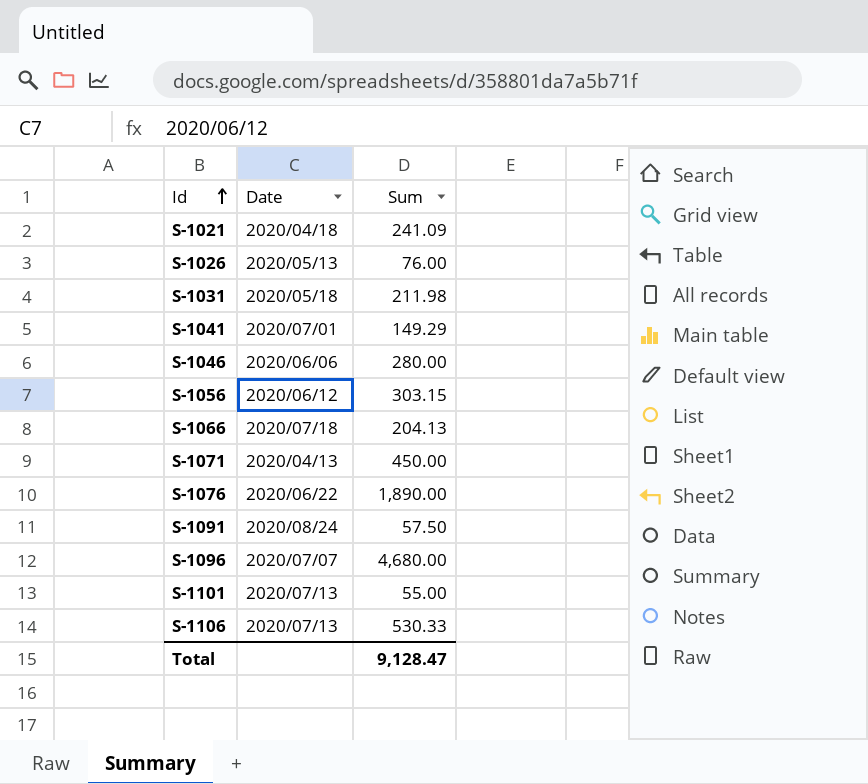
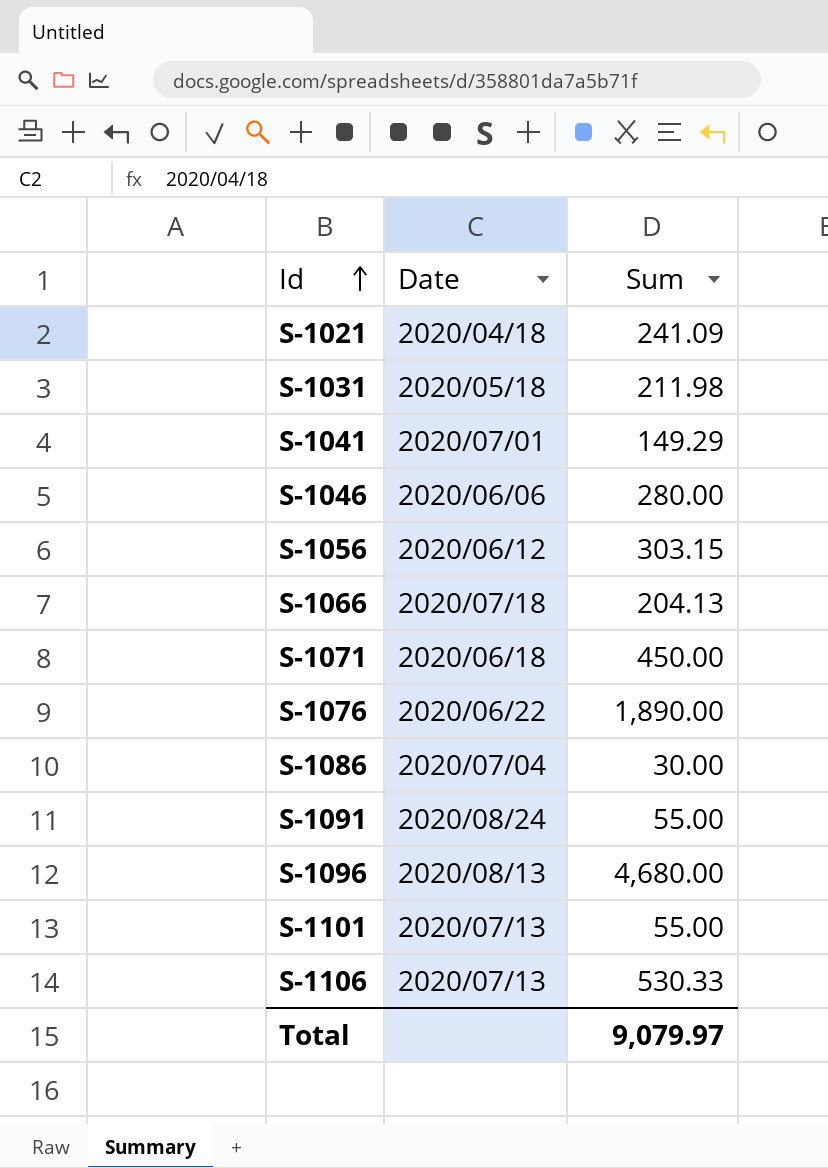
row S-1026: 2020/05/13 | 76.00 -> none
S-1071 | Date: 2020/04/13 -> 2020/06/18
row S-1086: none -> 2020/07/04 | 30.00
S-1091 | Sum: 57.50 -> 55.00
S-1096 | Date: 2020/07/07 -> 2020/08/13
Total | Sum: 9,128.47 -> 9,079.97

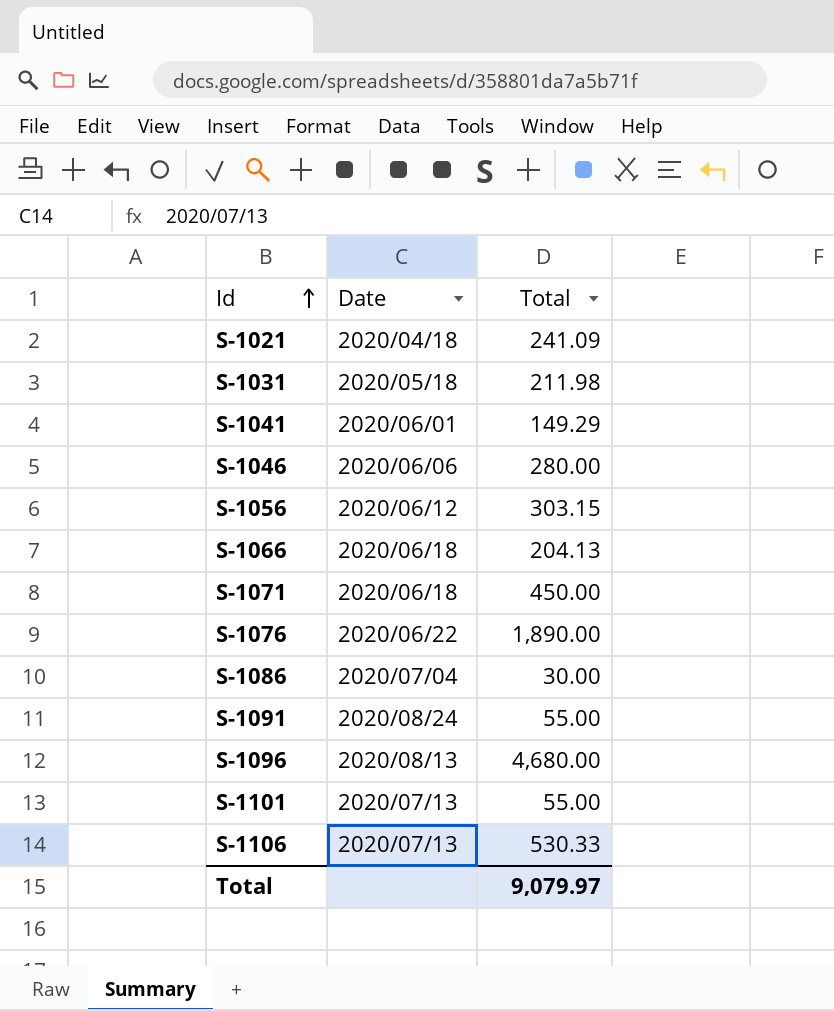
column name: Sum -> Total
S-1041 | Date: 2020/07/01 -> 2020/06/01
S-1066 | Date: 2020/07/18 -> 2020/06/18

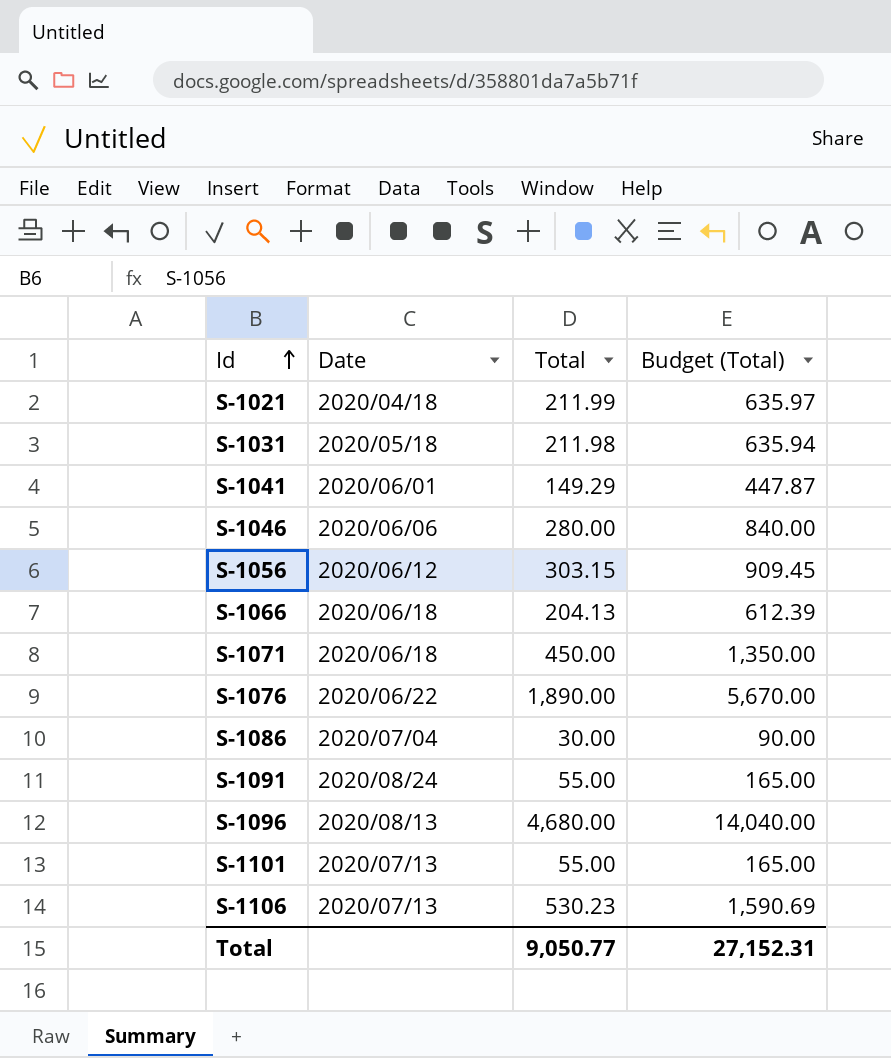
column Budget (Total) | formula: none -> [Total] * 3
S-1021 | Total: 241.09 -> 211.99
S-1106 | Total: 530.33 -> 530.23
Total | Total: 9,079.97 -> 9,050.77

